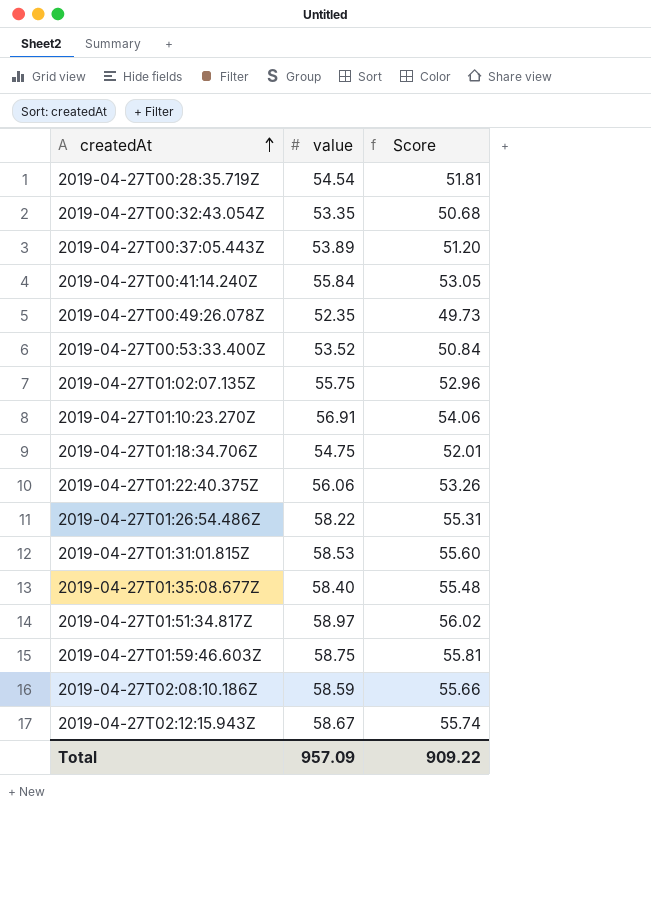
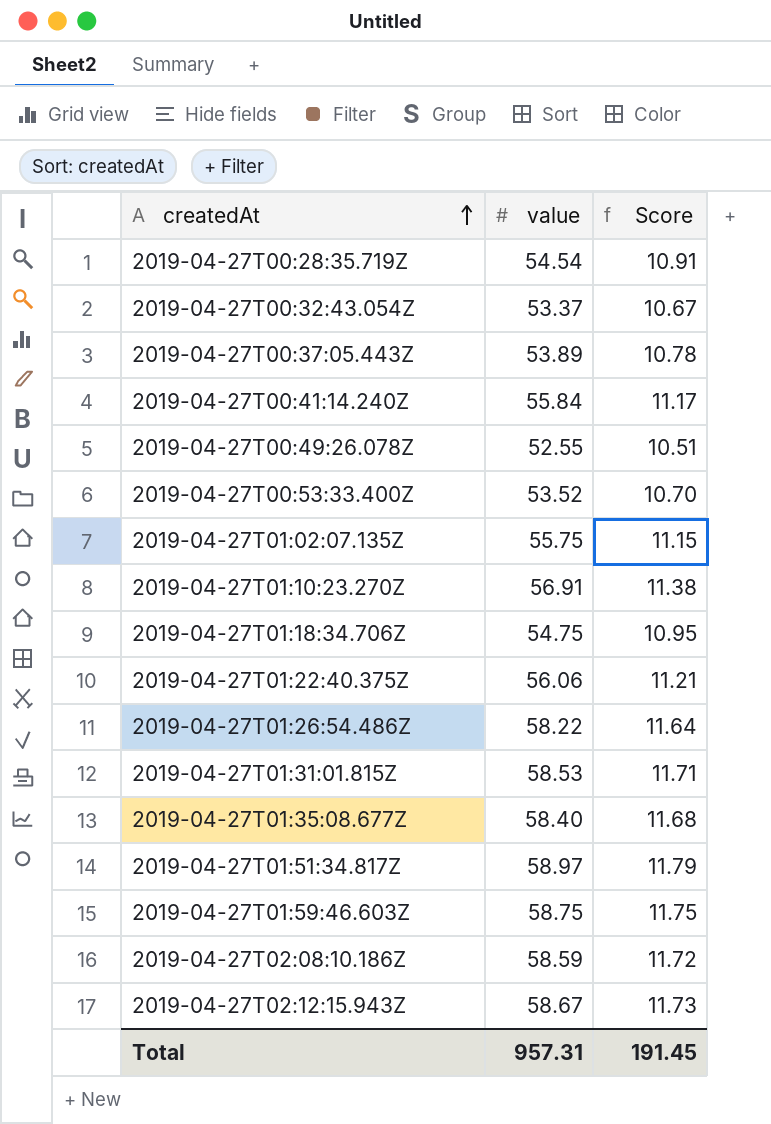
column Score | formula: [value] * 0.95 -> [value] * 0.2
2019-04-27T00:32:43.054Z | value: 53.35 -> 53.37
2019-04-27T00:49:26.078Z | value: 52.35 -> 52.55
Total | value: 957.09 -> 957.31
Total | Score: 909.22 -> 191.45

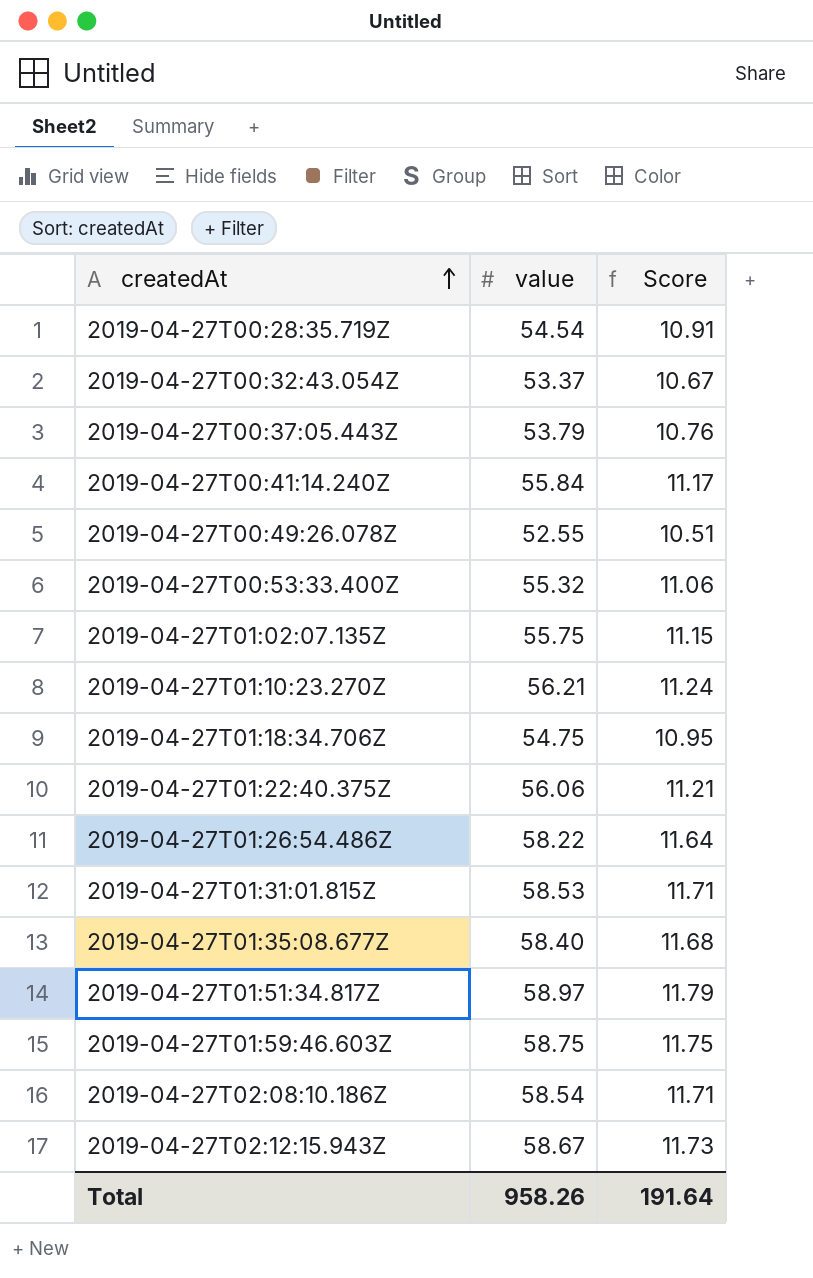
2019-04-27T00:37:05.443Z | value: 53.89 -> 53.79
2019-04-27T00:37:05.443Z | Score: 10.78 -> 10.76
2019-04-27T00:53:33.400Z | value: 53.52 -> 55.32
2019-04-27T00:53:33.400Z | Score: 10.70 -> 11.06
2019-04-27T01:10:23.270Z | value: 56.91 -> 56.21
2019-04-27T01:10:23.270Z | Score: 11.38 -> 11.24
2019-04-27T02:08:10.186Z | value: 58.59 -> 58.54
2019-04-27T02:08:10.186Z | Score: 11.72 -> 11.71
Total | value: 957.31 -> 958.26
Total | Score: 191.45 -> 191.64

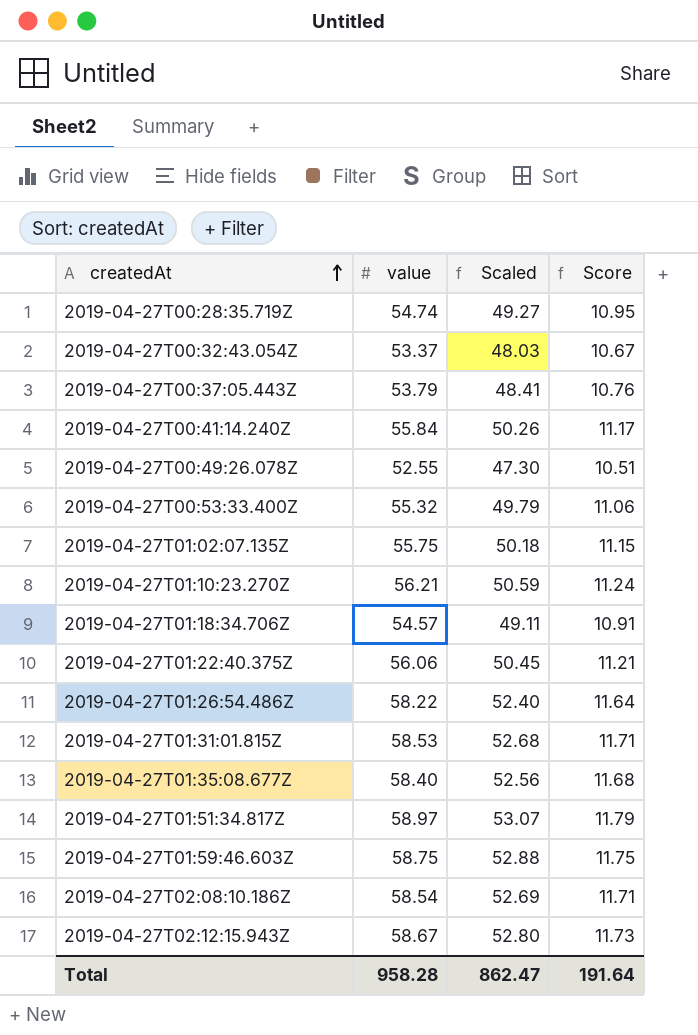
column Scaled | formula: none -> [value] * 0.9
2019-04-27T00:28:35.719Z | value: 54.54 -> 54.74
2019-04-27T00:28:35.719Z | Score: 10.91 -> 10.95
2019-04-27T01:18:34.706Z | value: 54.75 -> 54.57
2019-04-27T01:18:34.706Z | Score: 10.95 -> 10.91
Total | value: 958.26 -> 958.28

